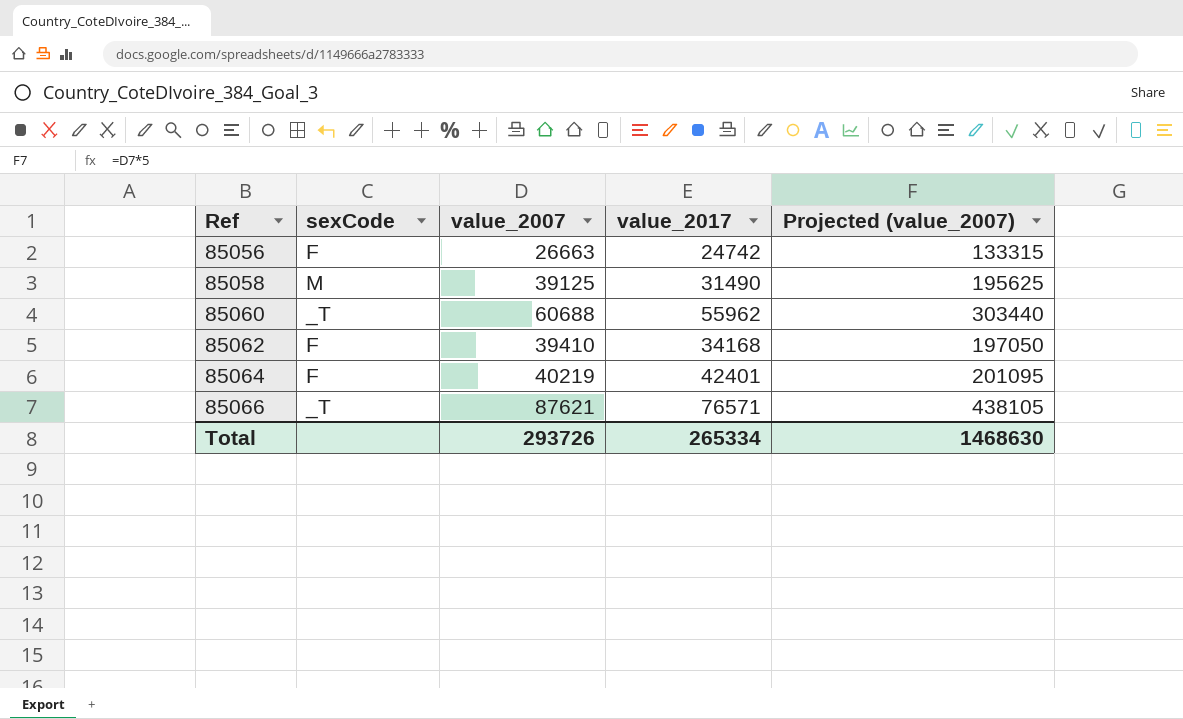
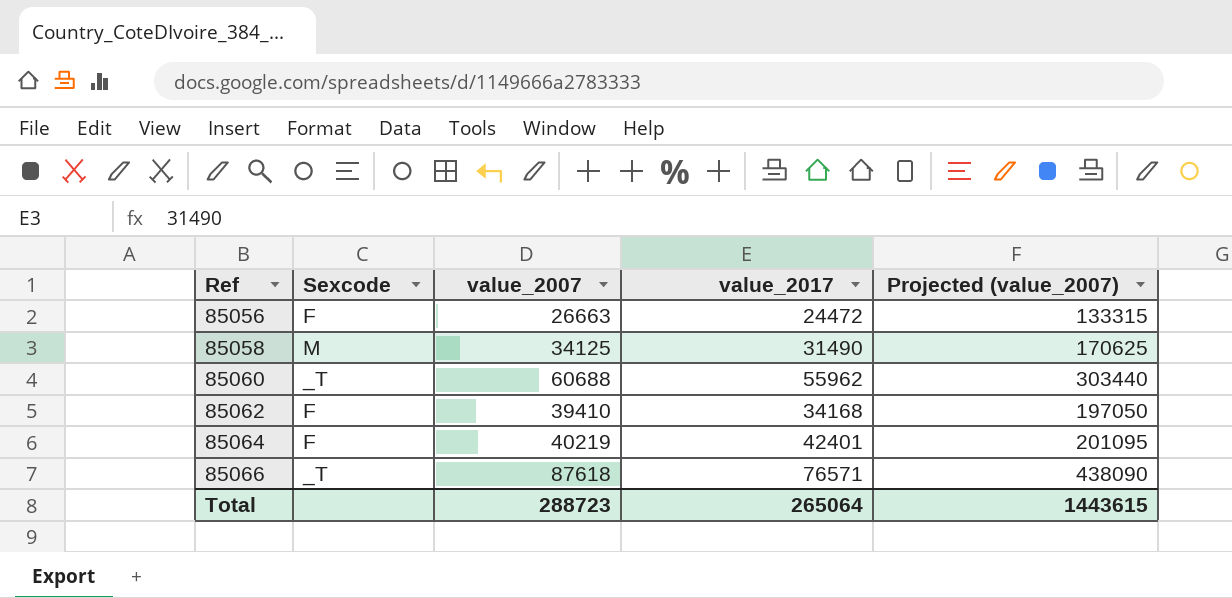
column name: sexCode -> Sexcode
85056 | value_2017: 24742 -> 24472
85058 | value_2007: 39125 -> 34125
85058 | Projected (value_2007): 195625 -> 170625
85066 | value_2007: 87621 -> 87618
85066 | Projected (value_2007): 438105 -> 438090
Total | value_2007: 293726 -> 288723
Total | value_2017: 265334 -> 265064
Total | Projected (value_2007): 1468630 -> 1443615

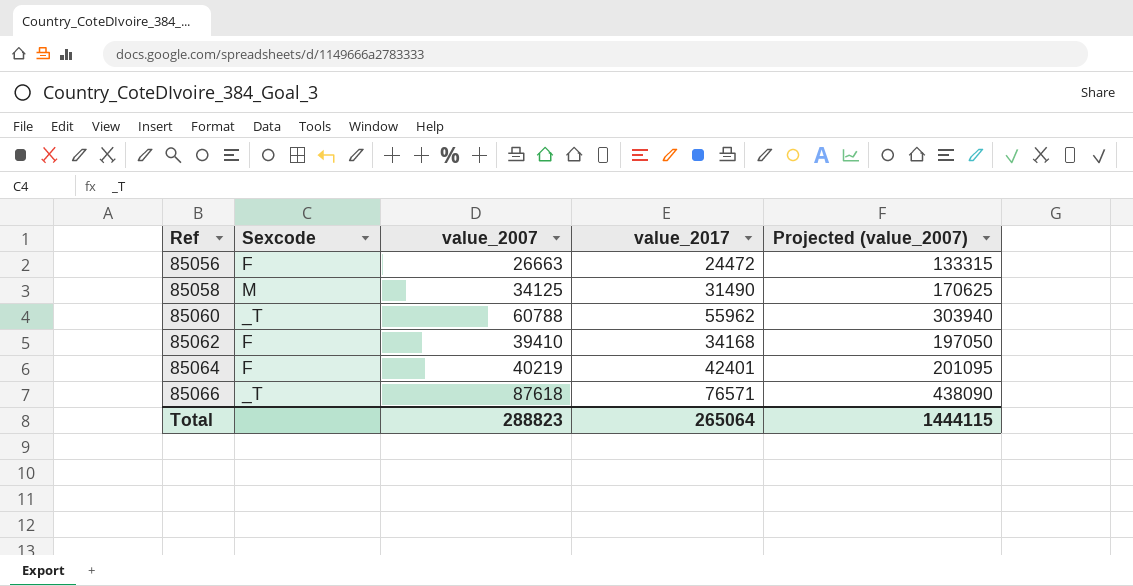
85060 | value_2007: 60688 -> 60788
85060 | Projected (value_2007): 303440 -> 303940
Total | value_2007: 288723 -> 288823
Total | Projected (value_2007): 1443615 -> 1444115

